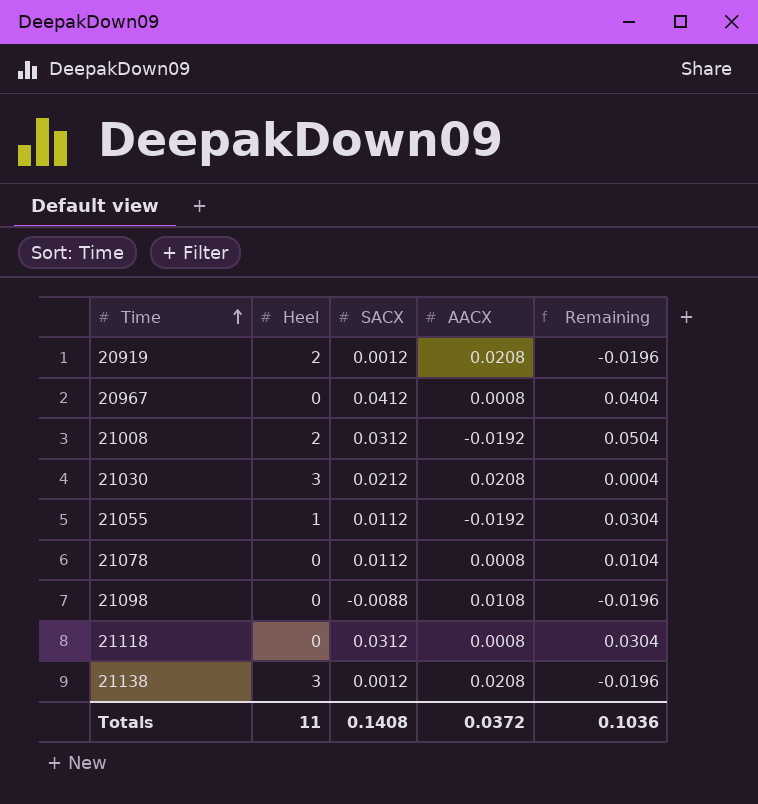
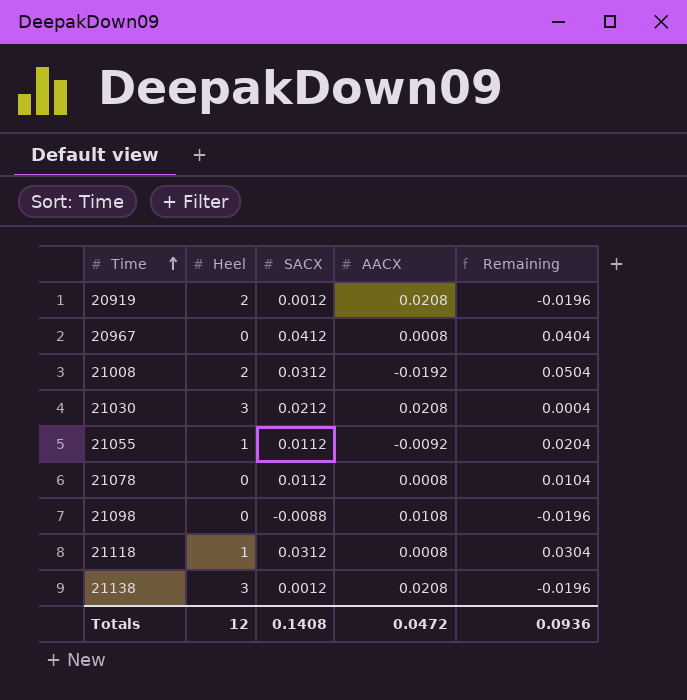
21055 | AACX: -0.0192 -> -0.0092
21055 | Remaining: 0.0304 -> 0.0204
21118 | Heel: 0 -> 1
Totals | Heel: 11 -> 12
Totals | AACX: 0.0372 -> 0.0472
Totals | Remaining: 0.1036 -> 0.0936

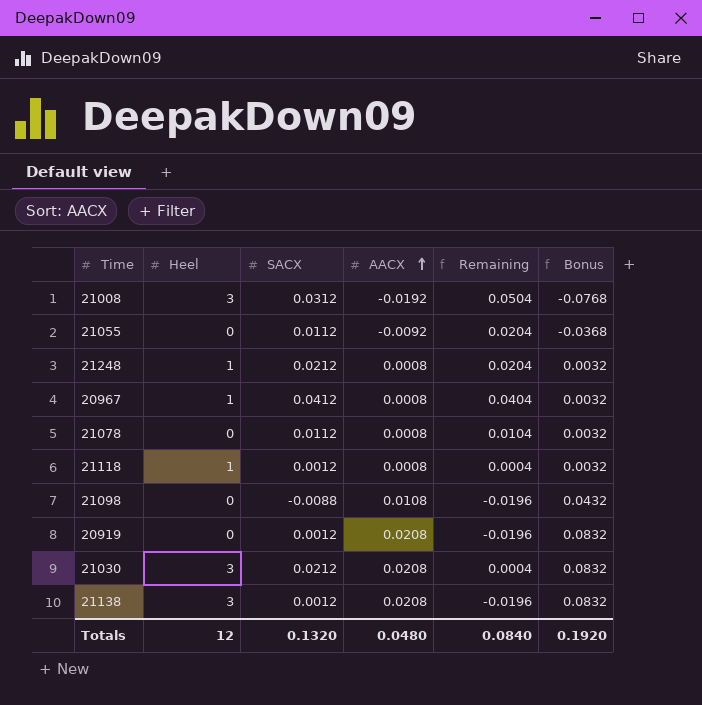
row order: Time ascending -> AACX ascending
column Bonus | formula: none -> [AACX] * 4
21008 | Heel: 2 -> 3
21055 | Heel: 1 -> 0
row 21248: none -> 1 | 0.0212 | 0.0008 | 0.0204 | 0.0032
20967 | Heel: 0 -> 1
21118 | SACX: 0.0312 -> 0.0012
21118 | Remaining: 0.0304 -> 0.0004
20919 | Heel: 2 -> 0
Totals | SACX: 0.1408 -> 0.1320
Totals | AACX: 0.0472 -> 0.0480
Totals | Remaining: 0.0936 -> 0.0840

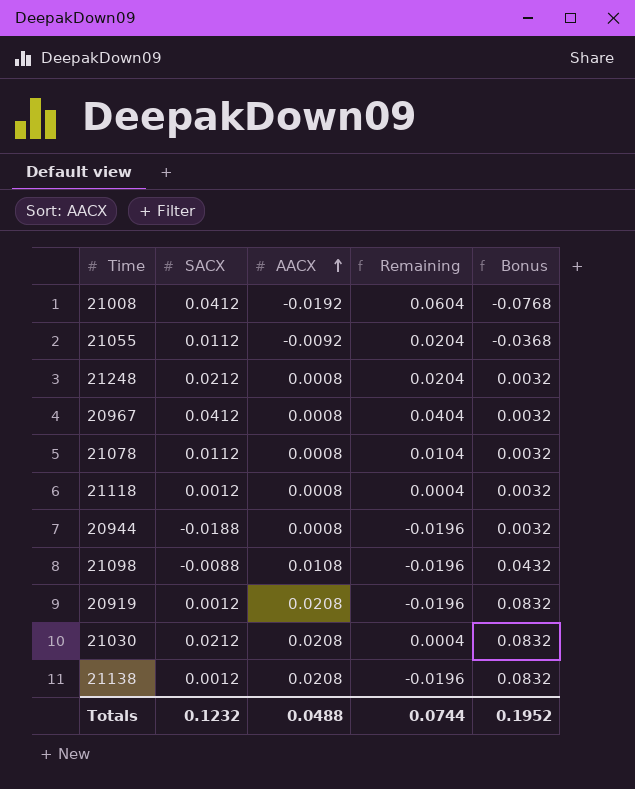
column Heel | position: 2 -> none
21008 | SACX: 0.0312 -> 0.0412
21008 | Remaining: 0.0504 -> 0.0604
row 20944: none -> -0.0188 | 0.0008 | -0.0196 | 0.0032
Totals | SACX: 0.1320 -> 0.1232
Totals | AACX: 0.0480 -> 0.0488
Totals | Remaining: 0.0840 -> 0.0744
Totals | Bonus: 0.1920 -> 0.1952

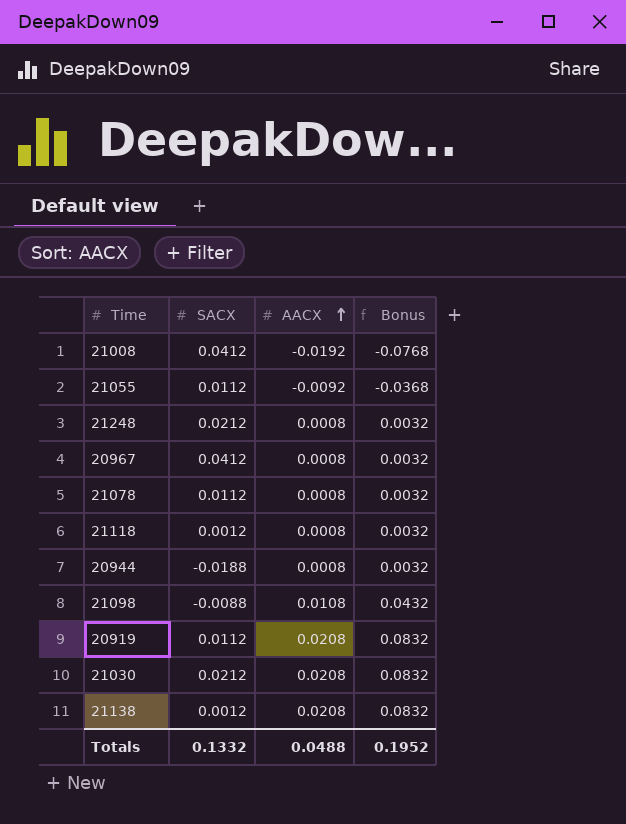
column Remaining | formula: [SACX] - [AACX] -> none
20919 | SACX: 0.0012 -> 0.0112
Totals | SACX: 0.1232 -> 0.1332

